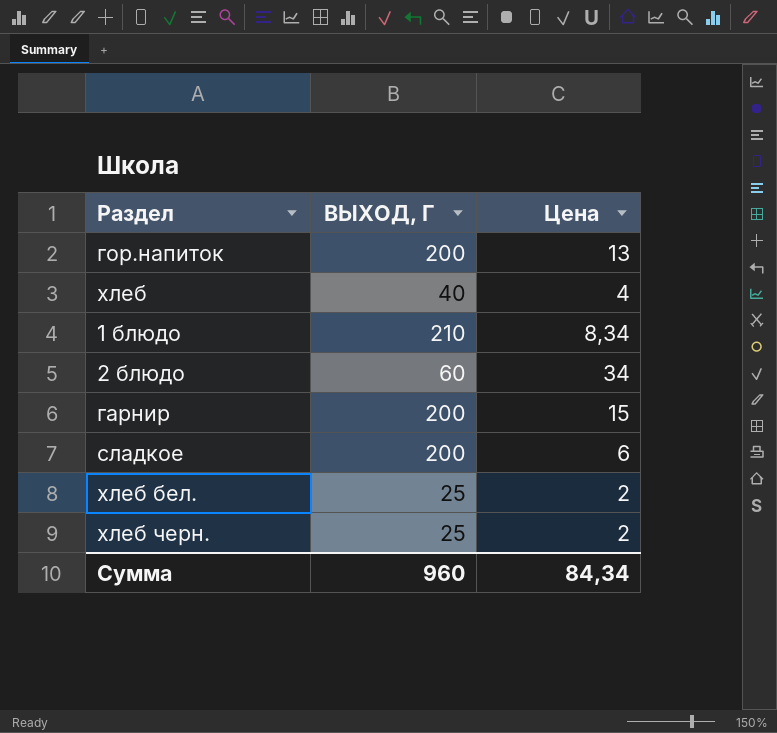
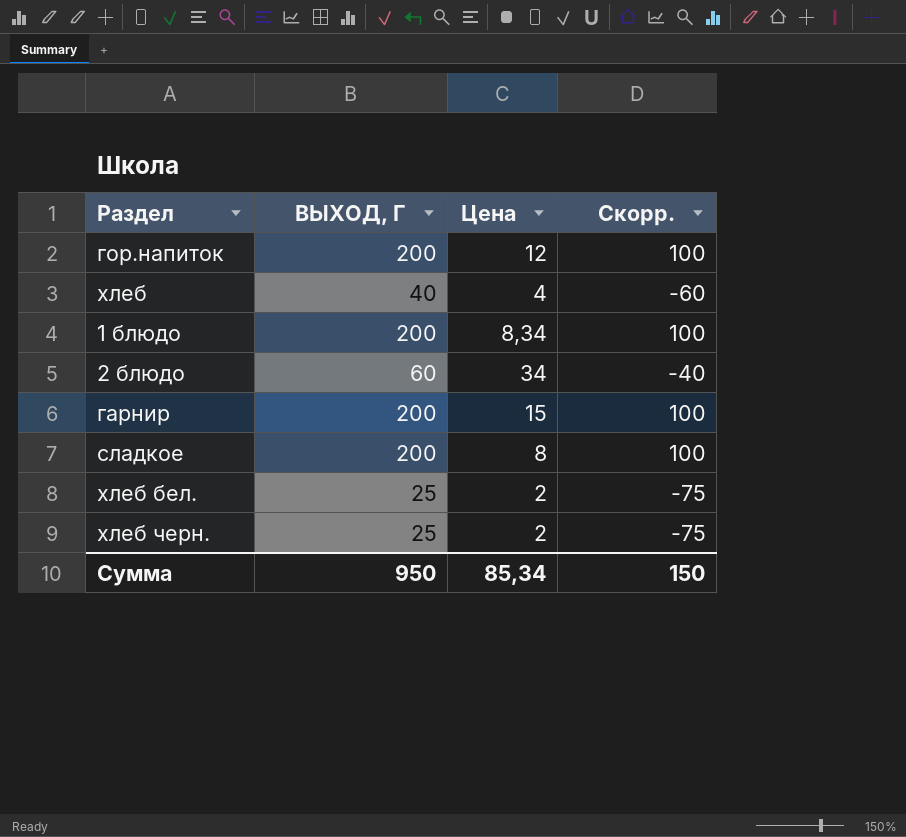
column Скорр. | formula: none -> [ВЫХОД, Г] - 100
гор.напиток | Цена: 13 -> 12
1 блюдо | ВЫХОД, Г: 210 -> 200
сладкое | Цена: 6 -> 8
Сумма | ВЫХОД, Г: 960 -> 950
Сумма | Цена: 84,34 -> 85,34

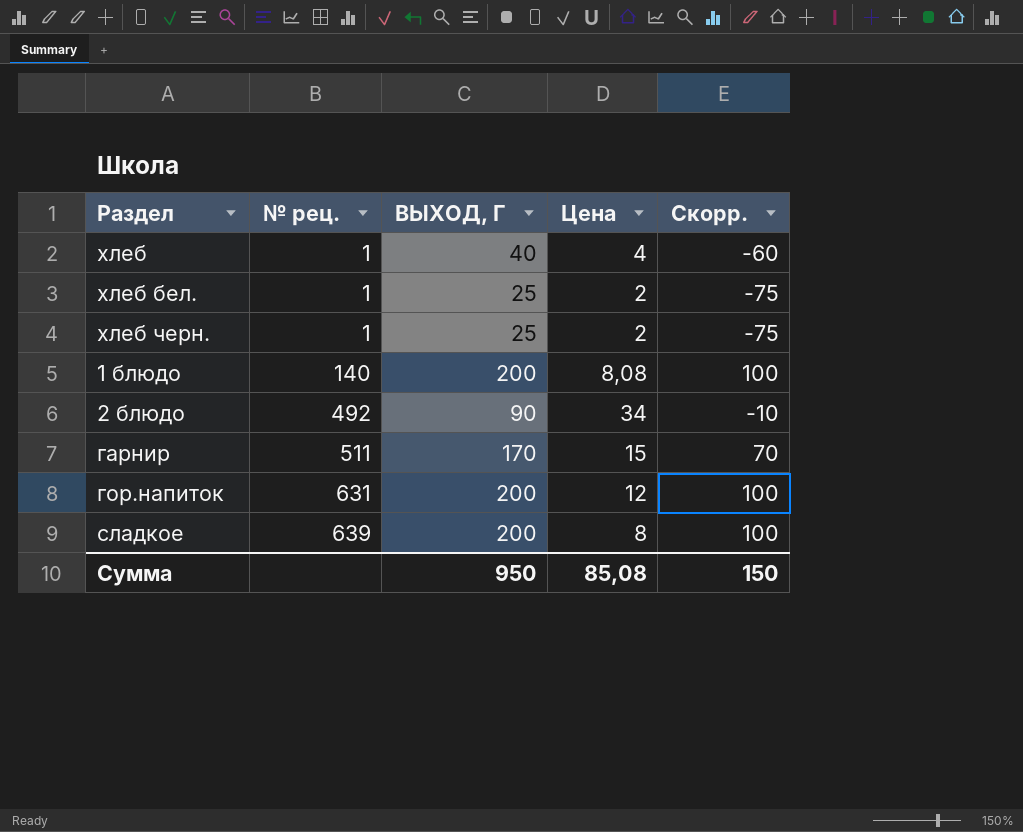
row order: none -> № рец. ascending
column № рец. | position: none -> 2
1 блюдо | Цена: 8,34 -> 8,08
2 блюдо | ВЫХОД, Г: 60 -> 90
2 блюдо | Скорр.: -40 -> -10
гарнир | ВЫХОД, Г: 200 -> 170
гарнир | Скорр.: 100 -> 70
Сумма | Цена: 85,34 -> 85,08

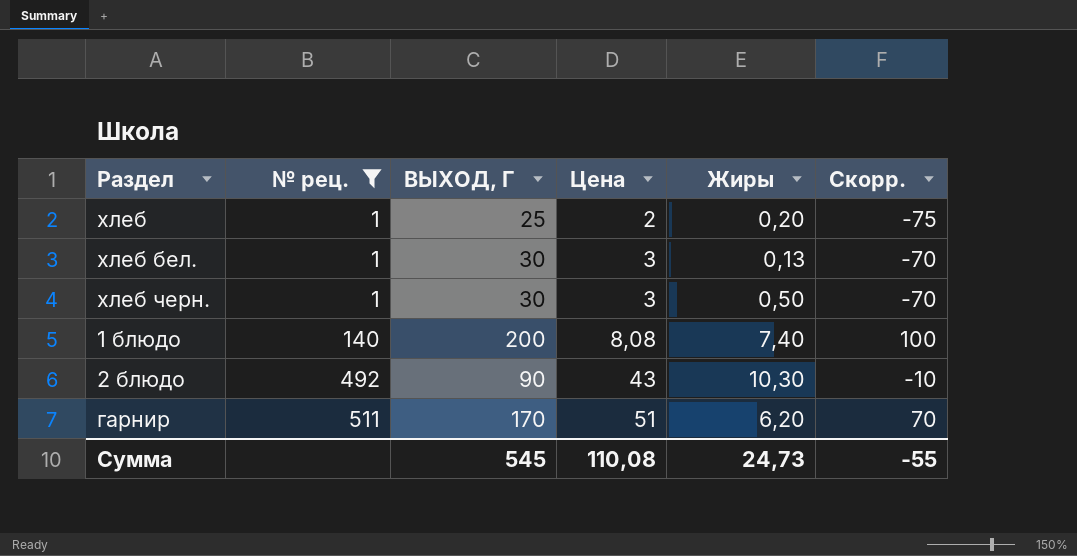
filter: none -> № рец. <= 511
column Жиры | position: none -> 5
хлеб | ВЫХОД, Г: 40 -> 25
хлеб | Цена: 4 -> 2
хлеб | Скорр.: -60 -> -75
хлеб бел. | ВЫХОД, Г: 25 -> 30
хлеб бел. | Цена: 2 -> 3
хлеб бел. | Скорр.: -75 -> -70
хлеб черн. | ВЫХОД, Г: 25 -> 30
хлеб черн. | Цена: 2 -> 3
хлеб черн. | Скорр.: -75 -> -70
2 блюдо | Цена: 34 -> 43
гарнир | Цена: 15 -> 51
Сумма | ВЫХОД, Г: 950 -> 545
Сумма | Цена: 85,08 -> 110,08
Сумма | Скорр.: 150 -> -55

